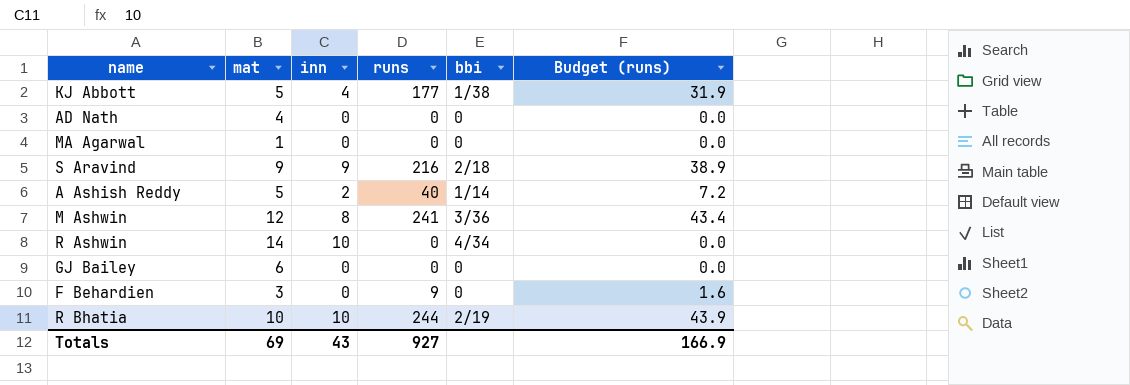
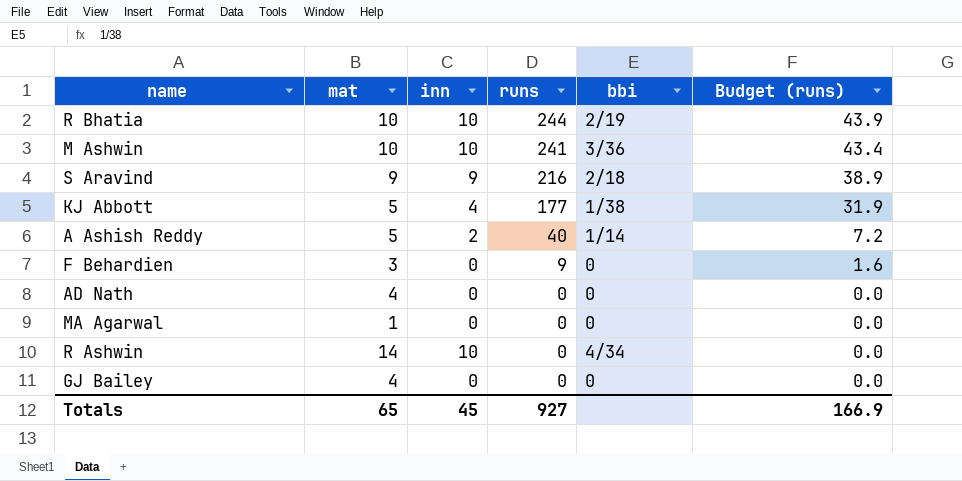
row order: none -> runs descending
M Ashwin | mat: 12 -> 10
M Ashwin | inn: 8 -> 10
GJ Bailey | mat: 6 -> 4
Totals | mat: 69 -> 65
Totals | inn: 43 -> 45

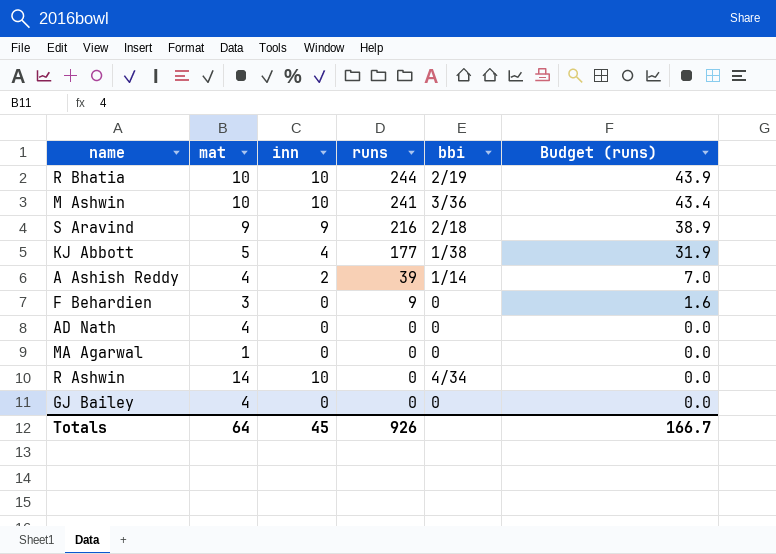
A Ashish Reddy | mat: 5 -> 4
A Ashish Reddy | runs: 40 -> 39
A Ashish Reddy | Budget (runs): 7.2 -> 7.0
Totals | mat: 65 -> 64
Totals | runs: 927 -> 926
Totals | Budget (runs): 166.9 -> 166.7

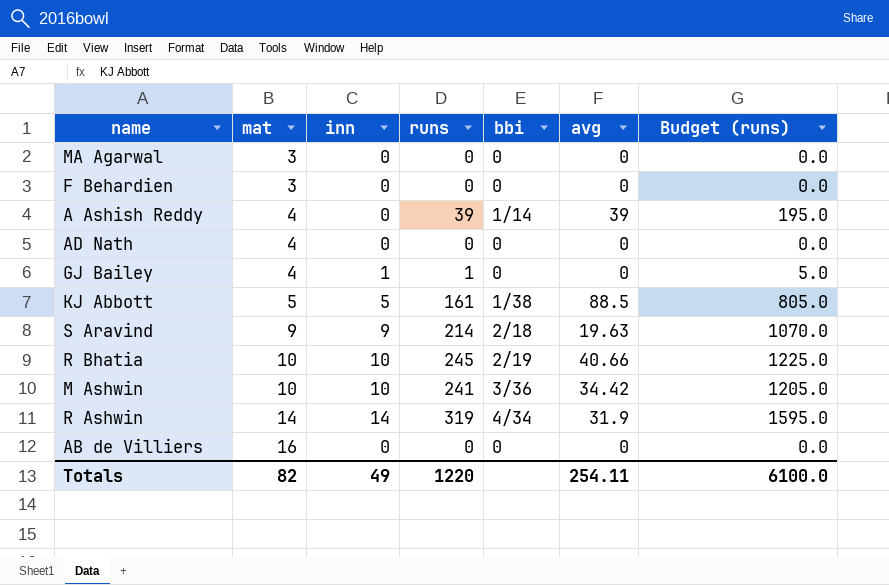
row order: runs descending -> mat ascending
column avg | position: none -> 6
column Budget (runs) | formula: [runs] * 0.18 -> [runs] * 5
MA Agarwal | mat: 1 -> 3
F Behardien | runs: 9 -> 0
A Ashish Reddy | inn: 2 -> 0
GJ Bailey | inn: 0 -> 1
GJ Bailey | runs: 0 -> 1
KJ Abbott | inn: 4 -> 5
KJ Abbott | runs: 177 -> 161
S Aravind | runs: 216 -> 214
R Bhatia | runs: 244 -> 245
R Ashwin | inn: 10 -> 14
R Ashwin | runs: 0 -> 319
row AB de Villiers: none -> 16 | 0 | 0 | 0 | 0 | 0.0
Totals | mat: 64 -> 82
Totals | inn: 45 -> 49
Totals | runs: 926 -> 1220
Totals | Budget (runs): 166.7 -> 6100.0

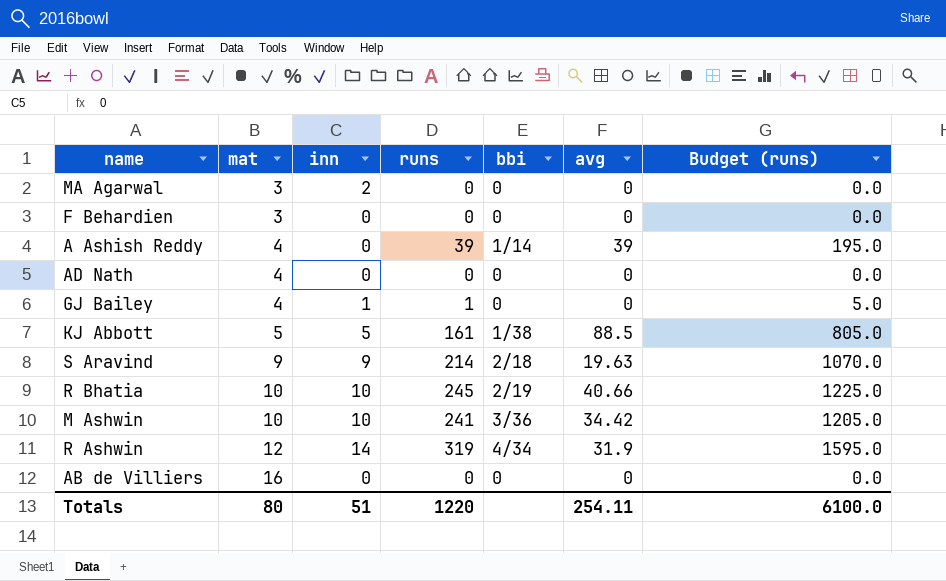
MA Agarwal | inn: 0 -> 2
R Ashwin | mat: 14 -> 12
Totals | mat: 82 -> 80
Totals | inn: 49 -> 51

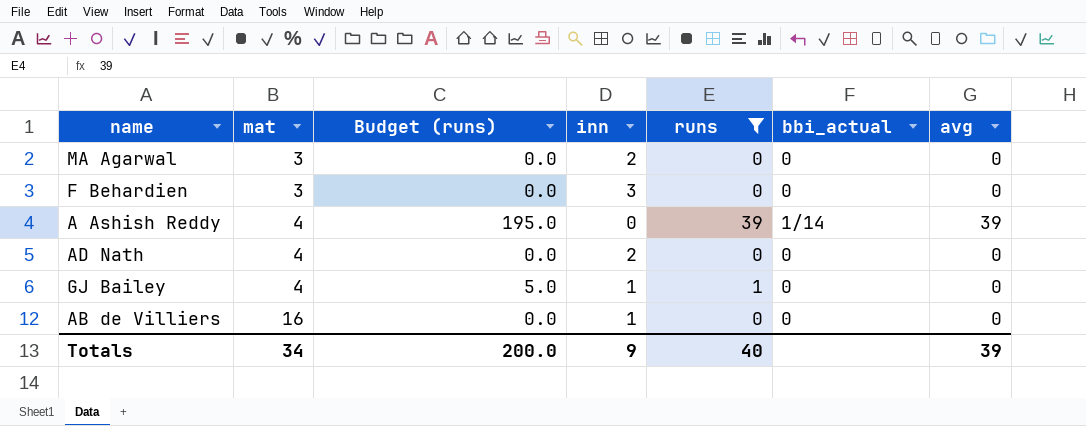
filter: none -> runs <= 39
column Budget (runs) | position: 7 -> 3
column name: bbi -> bbi_actual
F Behardien | inn: 0 -> 3
AD Nath | inn: 0 -> 2
AB de Villiers | inn: 0 -> 1
Totals | mat: 80 -> 34
Totals | Budget (runs): 6100.0 -> 200.0
Totals | inn: 51 -> 9
Totals | runs: 1220 -> 40
Totals | avg: 254.11 -> 39

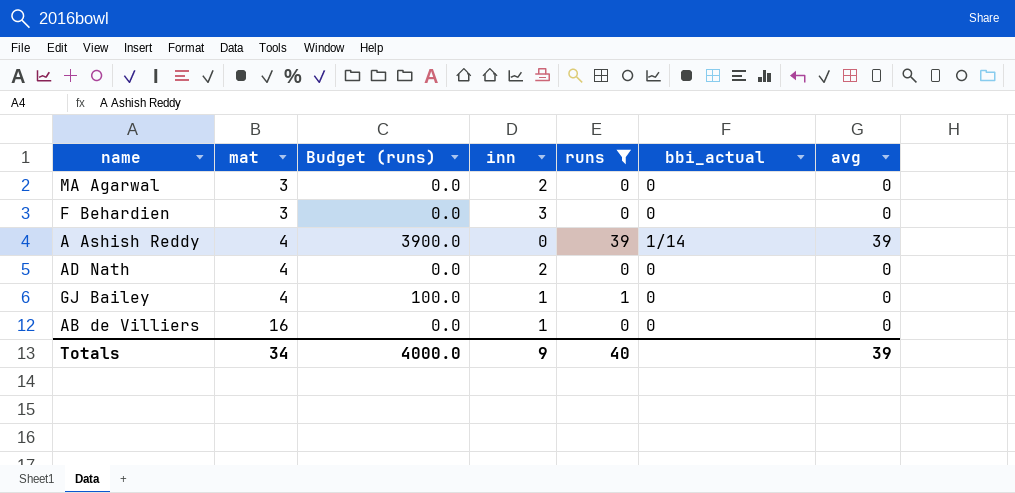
column Budget (runs) | formula: [runs] * 5 -> [runs] * 100
Totals | Budget (runs): 200.0 -> 4000.0

